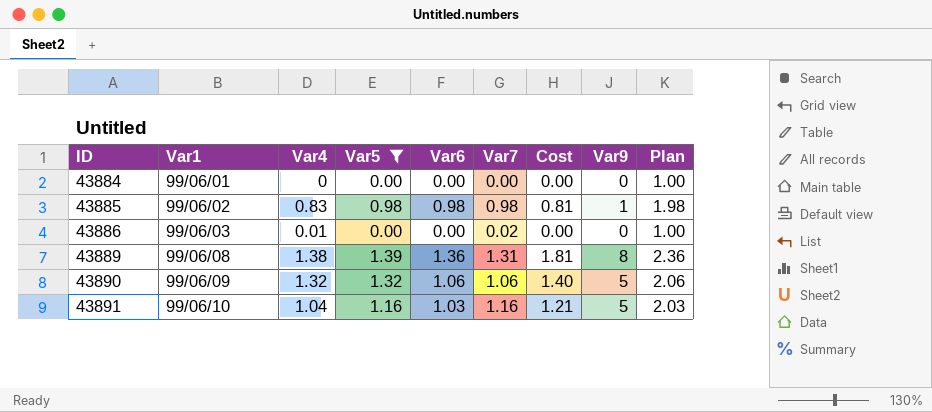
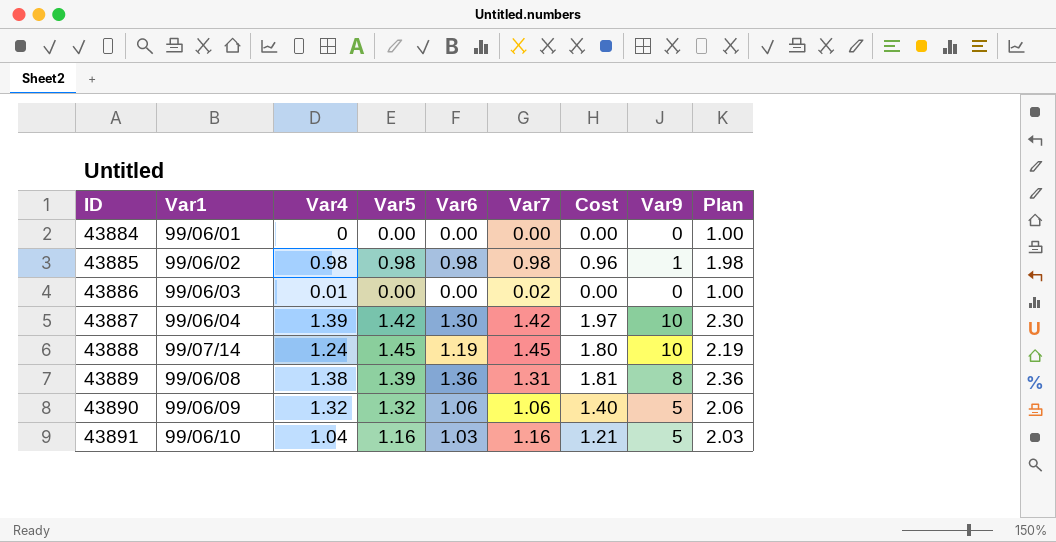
filter: Var5 <= 1.39 -> none
43885 | Var4: 0.83 -> 0.98
43885 | Cost: 0.81 -> 0.96

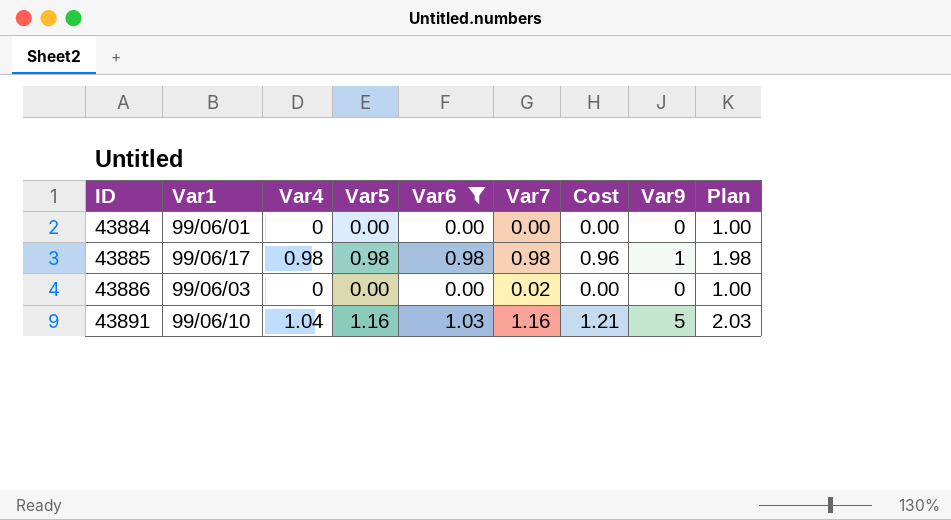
filter: none -> Var6 <= 1.03
43885 | Var1: 99/06/02 -> 99/06/17
43886 | Var4: 0.01 -> 0

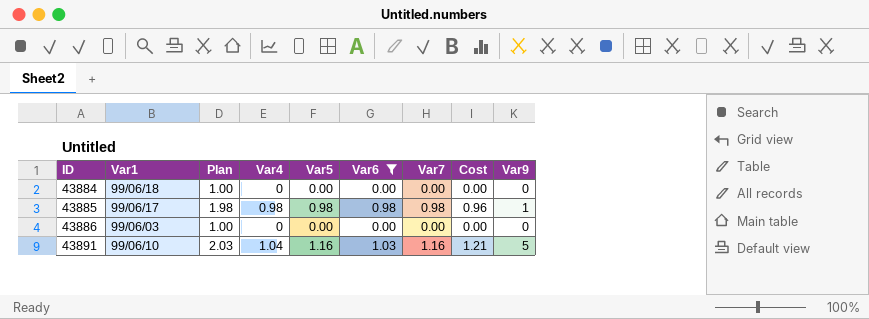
column Plan | position: 9 -> 3
43884 | Var1: 99/06/01 -> 99/06/18
43886 | Var7: 0.02 -> 0.00

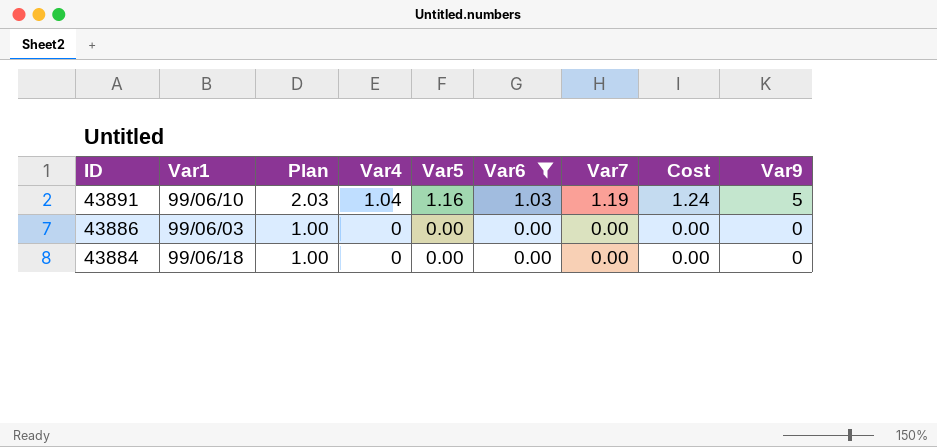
row order: ID ascending -> ID descending
row 43885: 99/06/17 | 1.98 | 0.98 | 0.98 | 0.98 | 0.98 | 0.96 | 1 -> none
43891 | Var7: 1.16 -> 1.19
43891 | Cost: 1.21 -> 1.24

